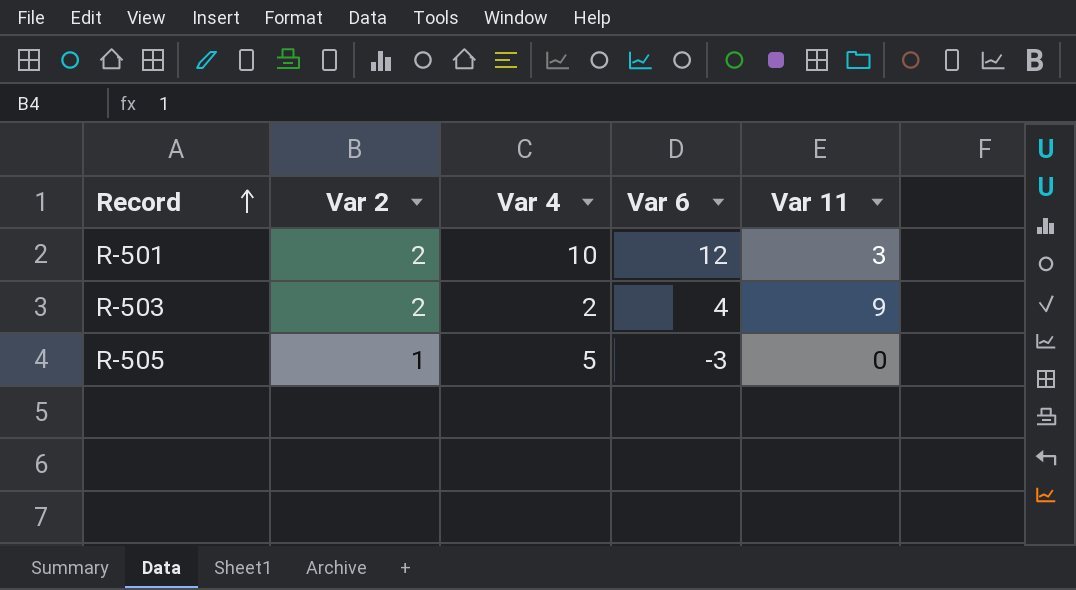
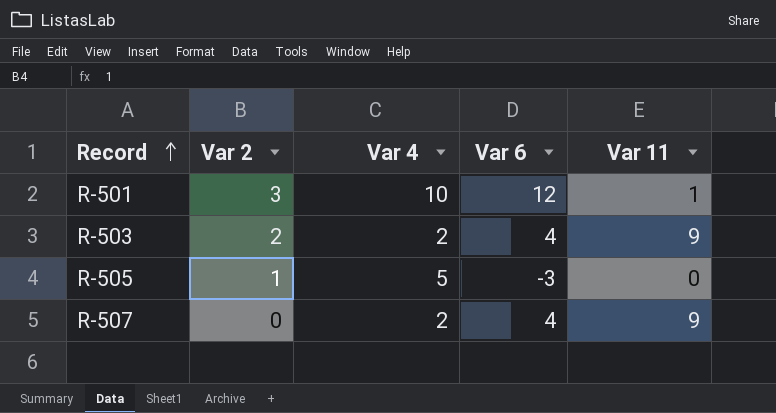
R-501 | Var 2: 2 -> 3
R-501 | Var 11: 3 -> 1
row R-507: none -> 0 | 2 | 4 | 9

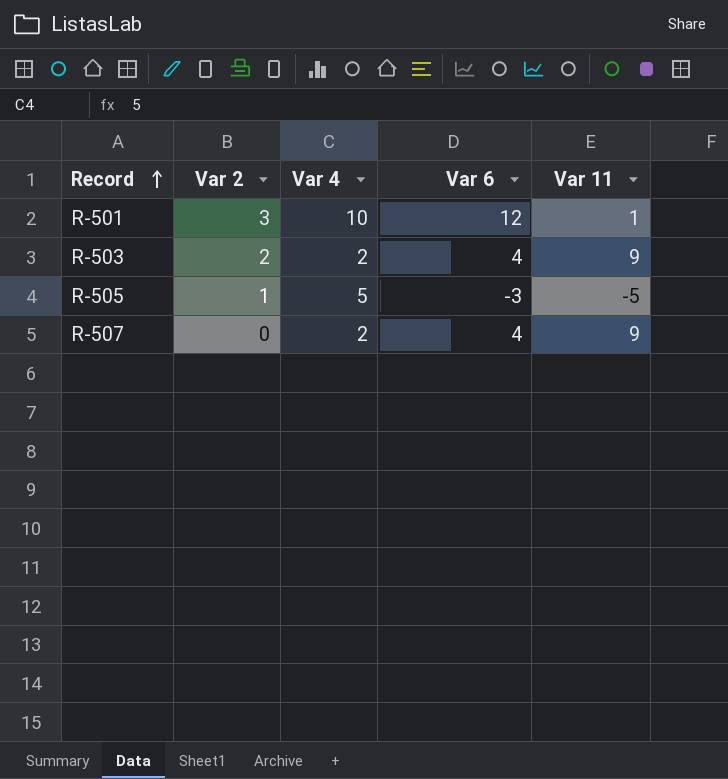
R-505 | Var 11: 0 -> -5

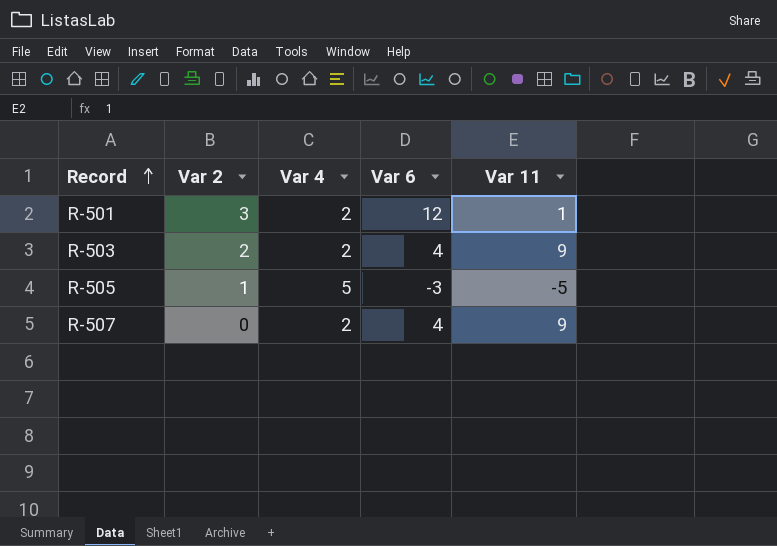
R-501 | Var 4: 10 -> 2

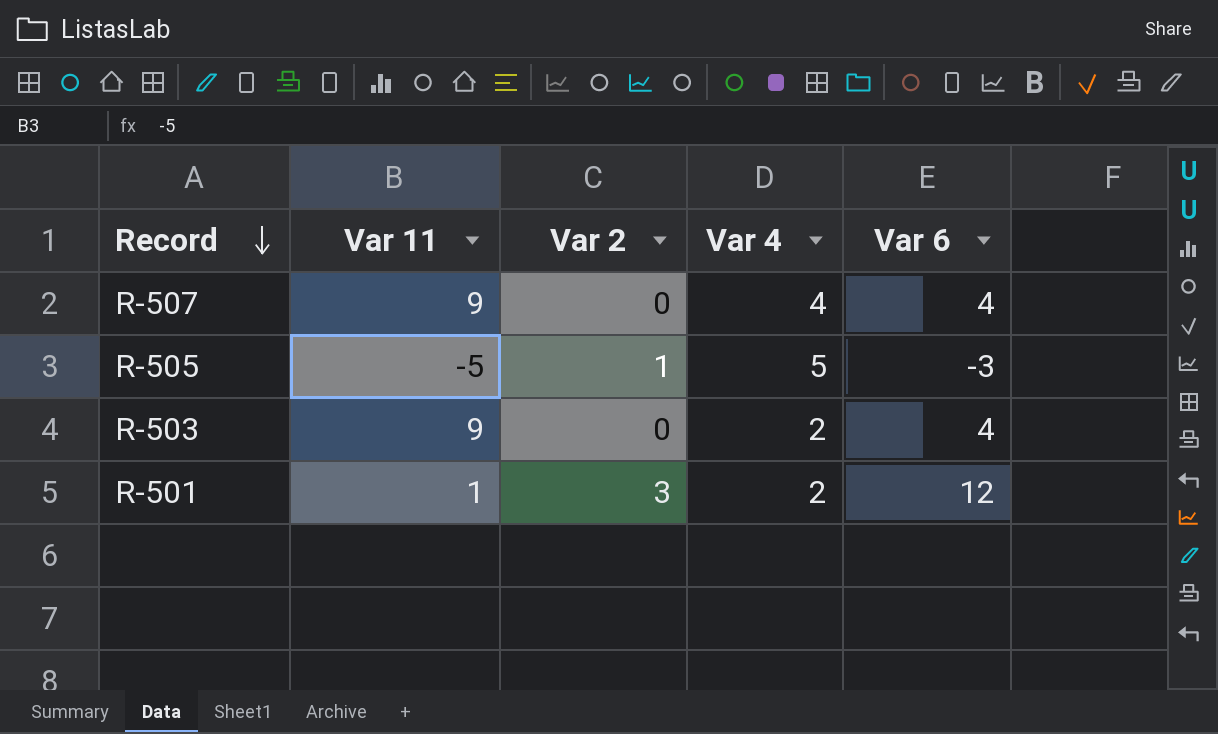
row order: Record ascending -> Record descending
column Var 11 | position: 5 -> 2
R-507 | Var 4: 2 -> 4
R-503 | Var 2: 2 -> 0

